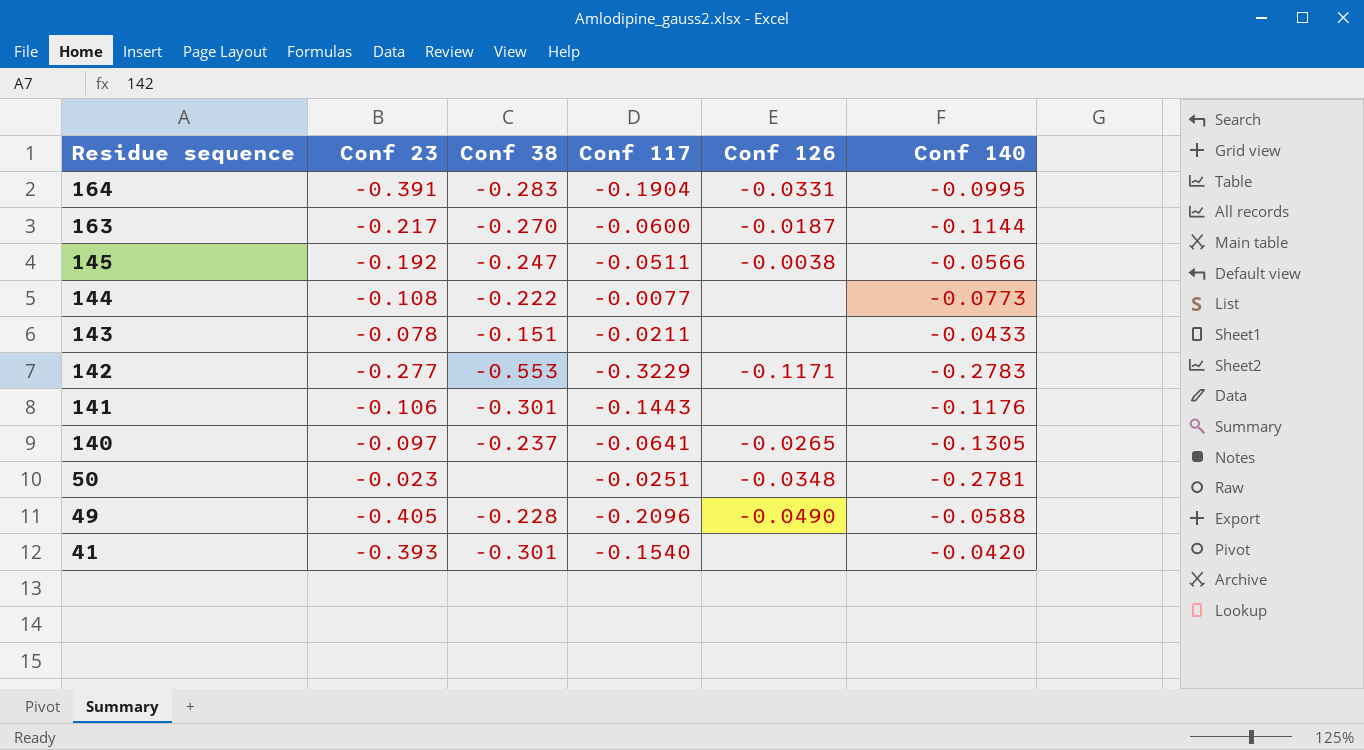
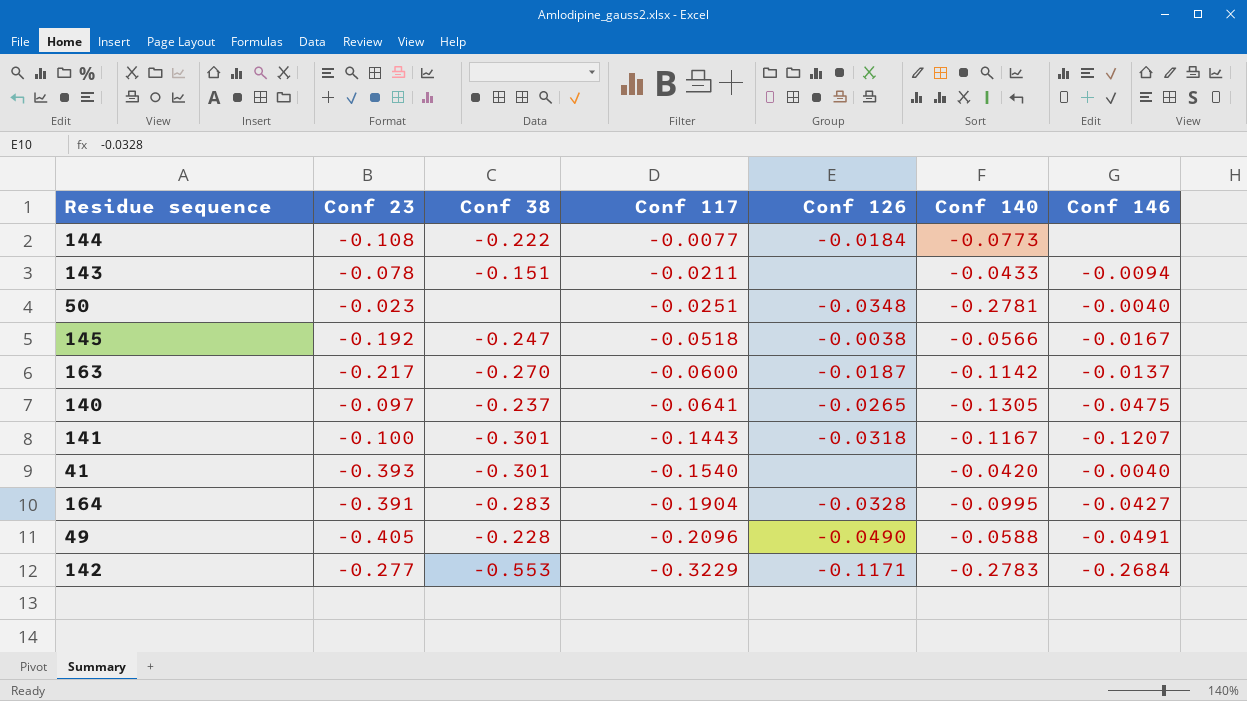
row order: Residue sequence descending -> Conf 117 descending
column Conf 146 | position: none -> 7
144 | Conf 126: none -> -0.0184
145 | Conf 117: -0.0511 -> -0.0518
163 | Conf 140: -0.1144 -> -0.1142
141 | Conf 23: -0.106 -> -0.100
141 | Conf 126: none -> -0.0318
141 | Conf 140: -0.1176 -> -0.1167
164 | Conf 126: -0.0331 -> -0.0328

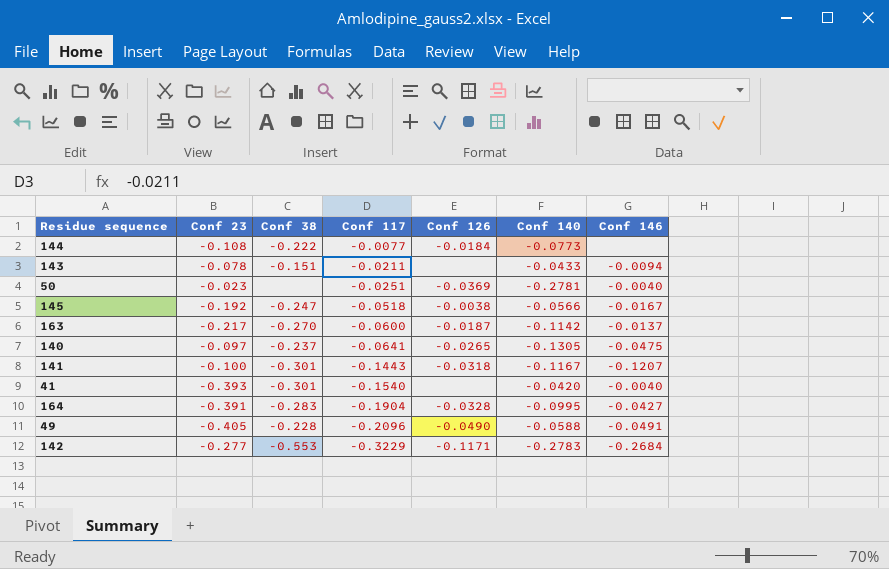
50 | Conf 126: -0.0348 -> -0.0369

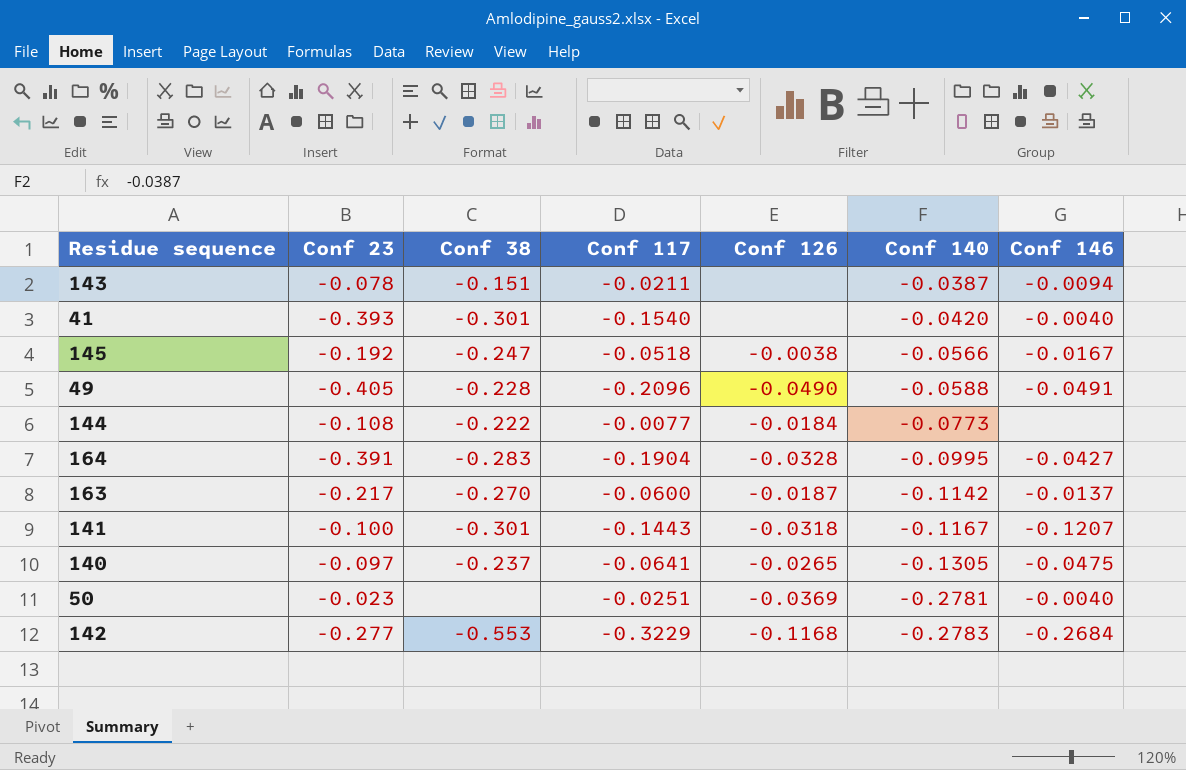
row order: Conf 117 descending -> Conf 140 descending
143 | Conf 140: -0.0433 -> -0.0387
142 | Conf 126: -0.1171 -> -0.1168

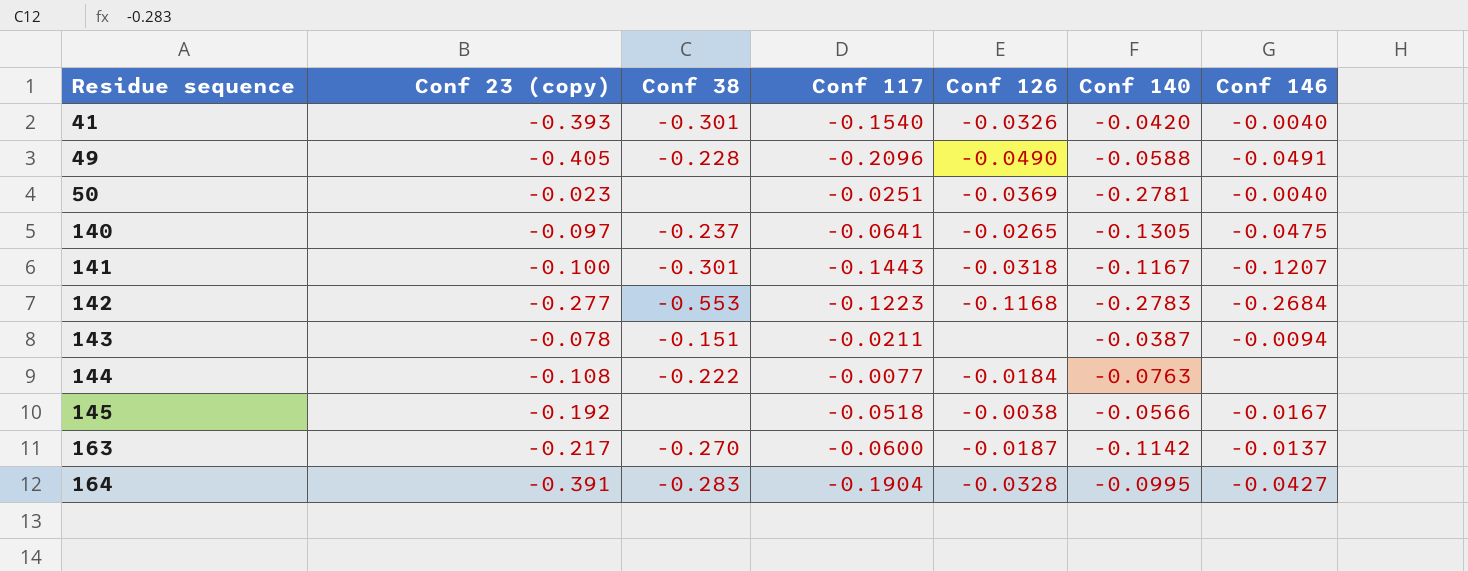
row order: Conf 140 descending -> Residue sequence ascending
column name: Conf 23 -> Conf 23 (copy)
41 | Conf 126: none -> -0.0326
142 | Conf 117: -0.3229 -> -0.1223
144 | Conf 140: -0.0773 -> -0.0763
145 | Conf 38: -0.247 -> none

